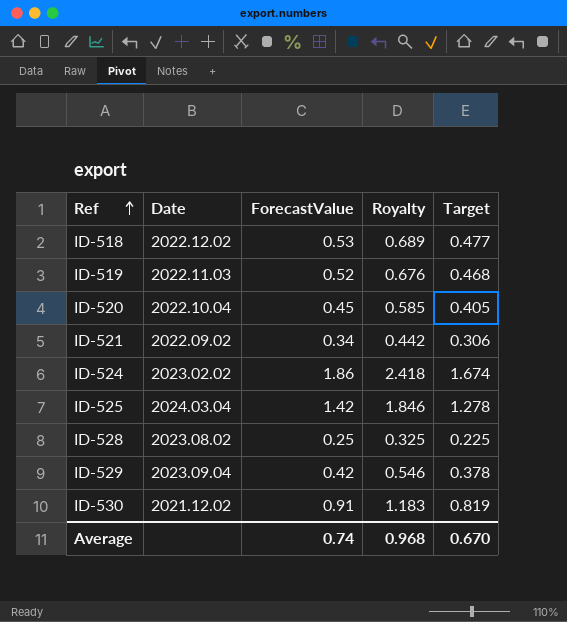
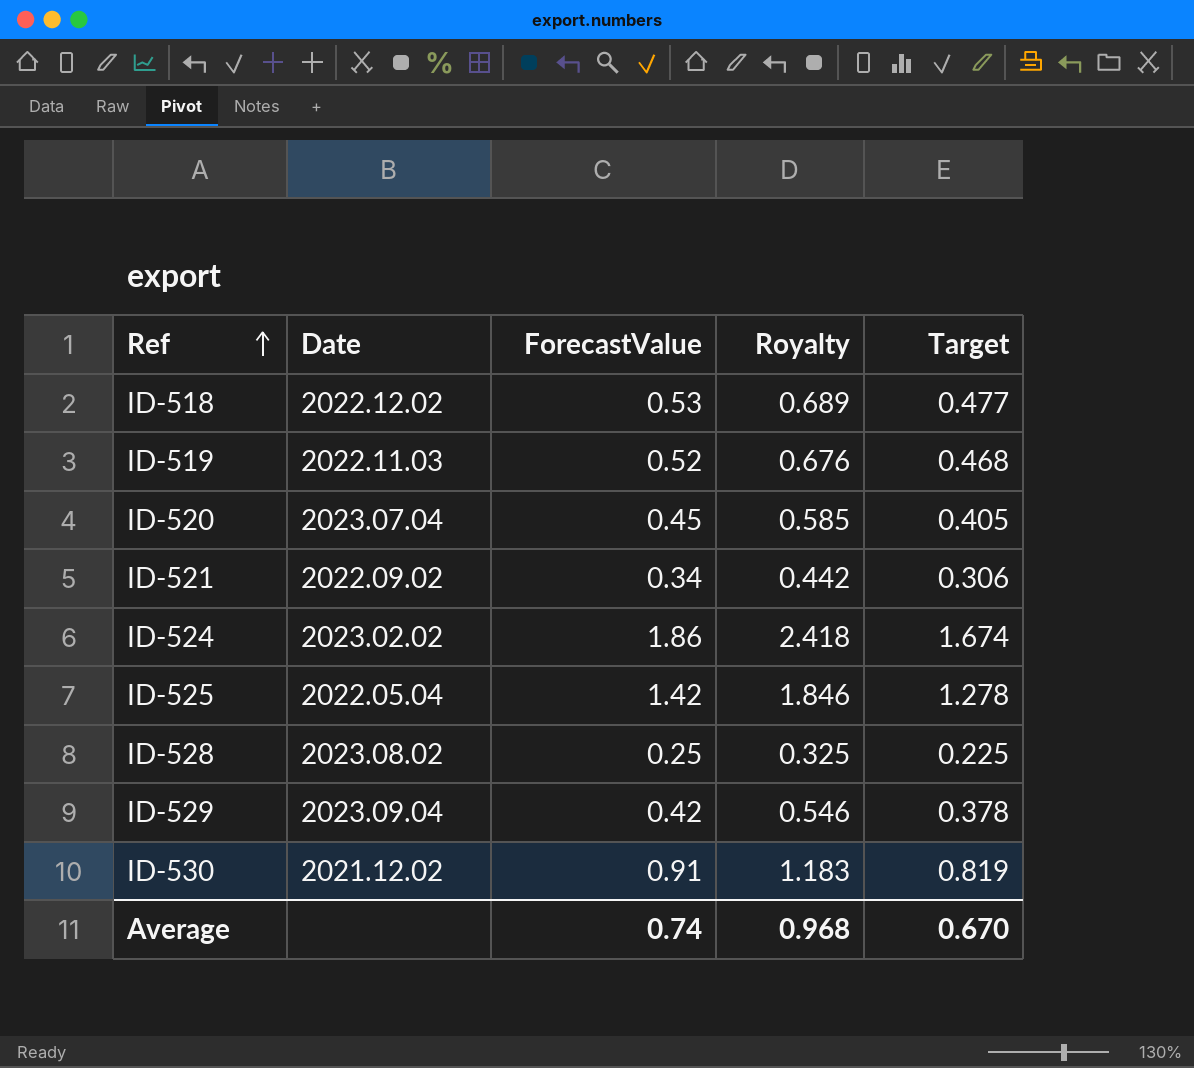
ID-520 | Date: 2022.10.04 -> 2023.07.04
ID-525 | Date: 2024.03.04 -> 2022.05.04

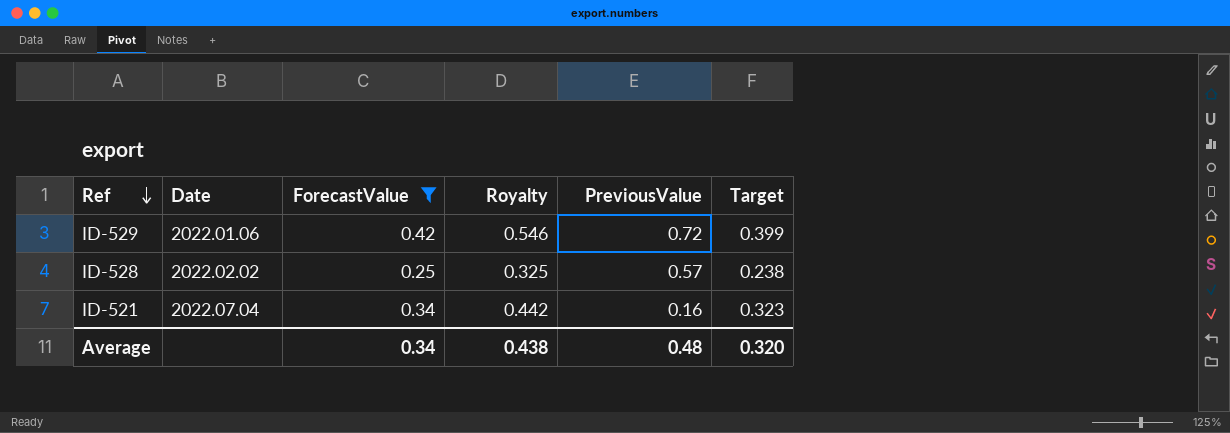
filter: none -> ForecastValue <= 0.42
row order: Ref ascending -> Ref descending
column PreviousValue | position: none -> 5
column Target | formula: [ForecastValue] * 0.9 -> [ForecastValue] * 0.95
ID-529 | Date: 2023.09.04 -> 2022.01.06
ID-528 | Date: 2023.08.02 -> 2022.02.02
ID-521 | Date: 2022.09.02 -> 2022.07.04
Average | ForecastValue: 0.74 -> 0.34
Average | Royalty: 0.968 -> 0.438
Average | Target: 0.670 -> 0.320

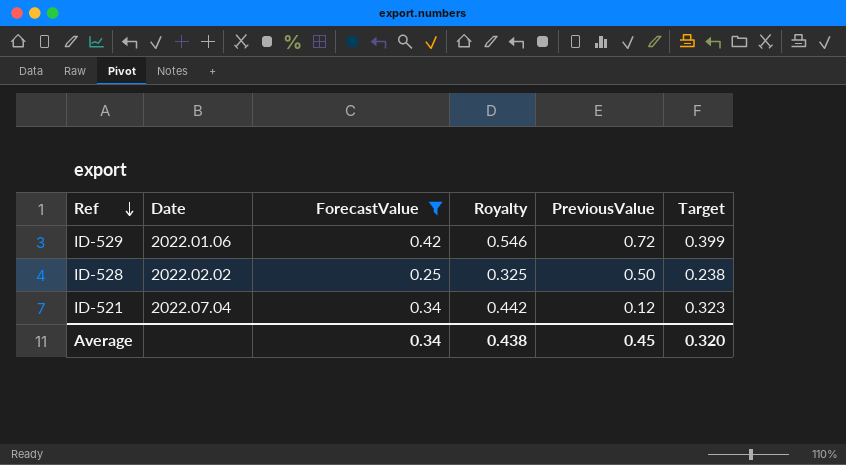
ID-528 | PreviousValue: 0.57 -> 0.50
ID-521 | PreviousValue: 0.16 -> 0.12
Average | PreviousValue: 0.48 -> 0.45

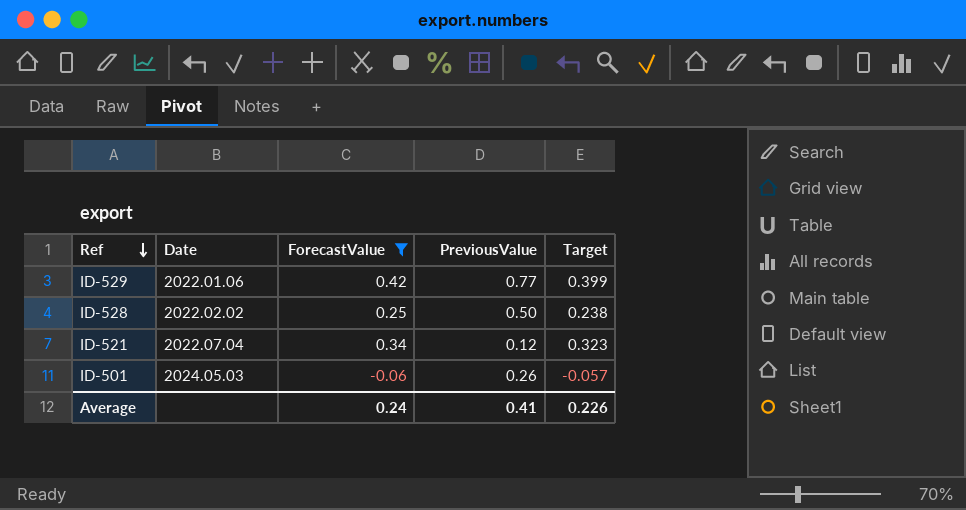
column Royalty | formula: [ForecastValue] * 1.3 -> none
ID-529 | PreviousValue: 0.72 -> 0.77
row ID-501: none -> 2024.05.03 | -0.06 | 0.26 | -0.057
Average | ForecastValue: 0.34 -> 0.24
Average | PreviousValue: 0.45 -> 0.41
Average | Target: 0.320 -> 0.226

